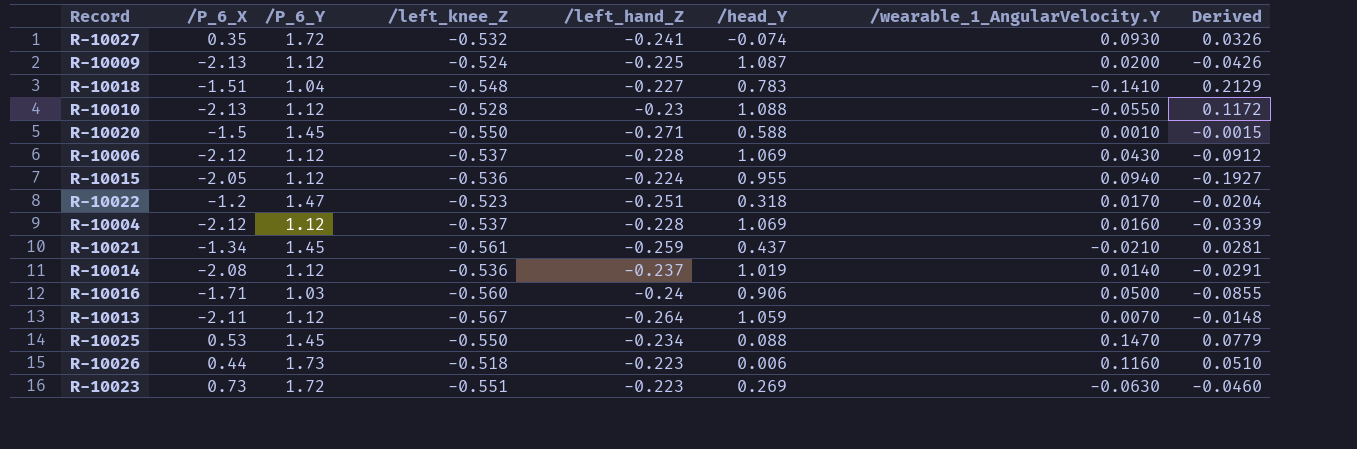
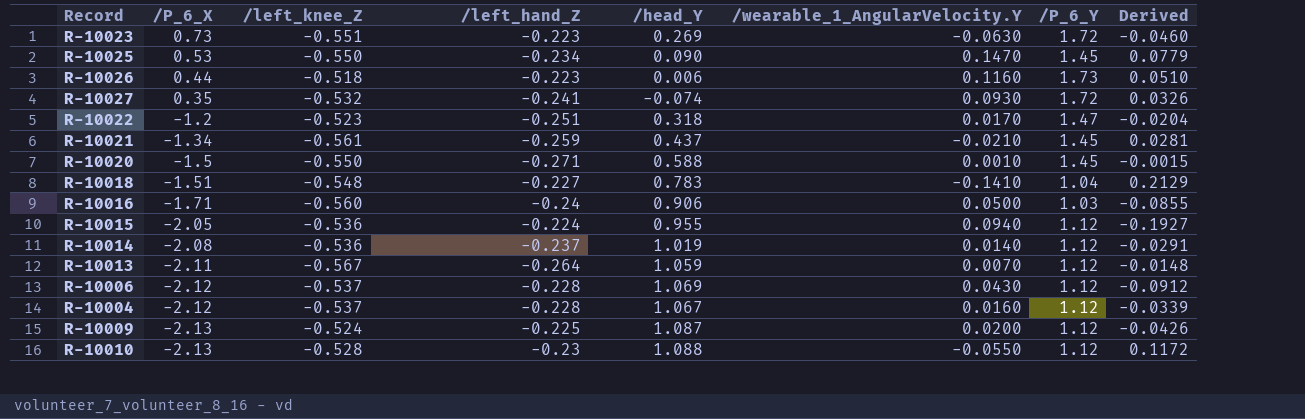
row order: none -> /P_6_X descending
column /P_6_Y | position: 3 -> 7
R-10025 | /head_Y: 0.088 -> 0.090
R-10004 | /head_Y: 1.069 -> 1.067

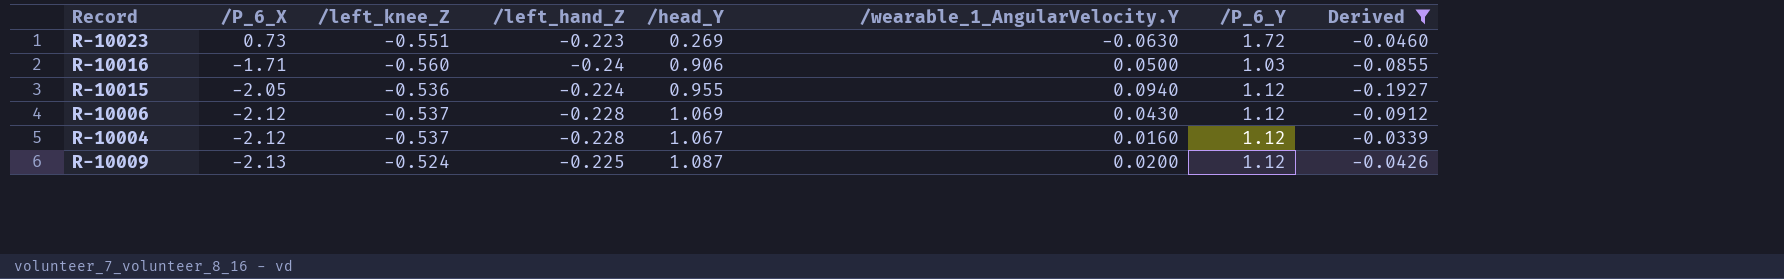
filter: none -> Derived <= -0.0339

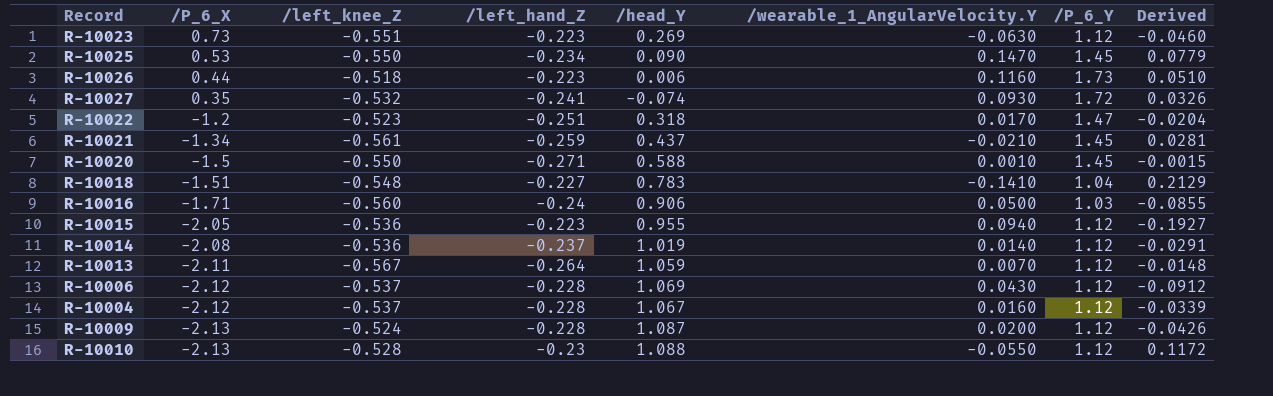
filter: Derived <= -0.0339 -> none
R-10023 | /P_6_Y: 1.72 -> 1.12
R-10015 | /left_hand_Z: -0.224 -> -0.223
R-10009 | /left_hand_Z: -0.225 -> -0.228

